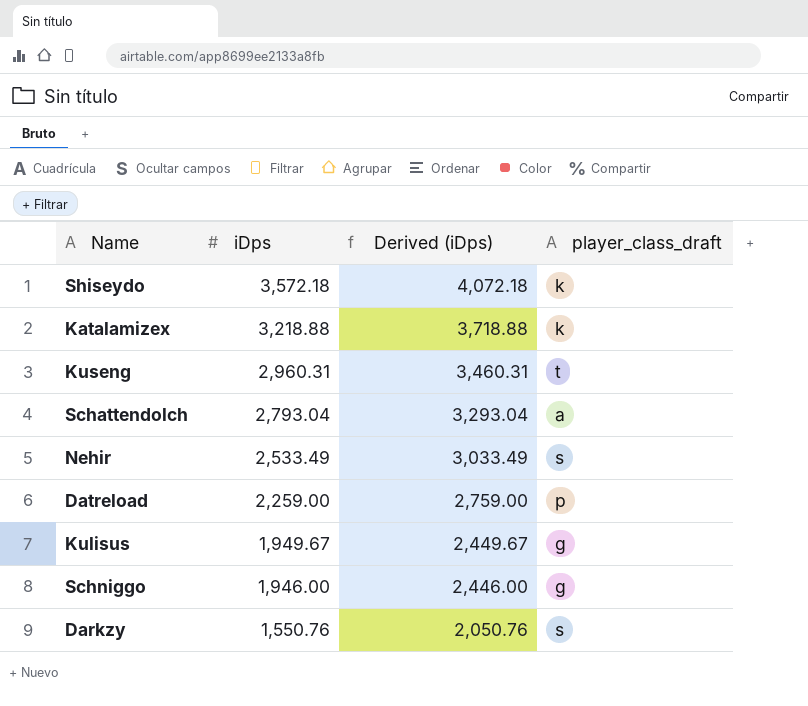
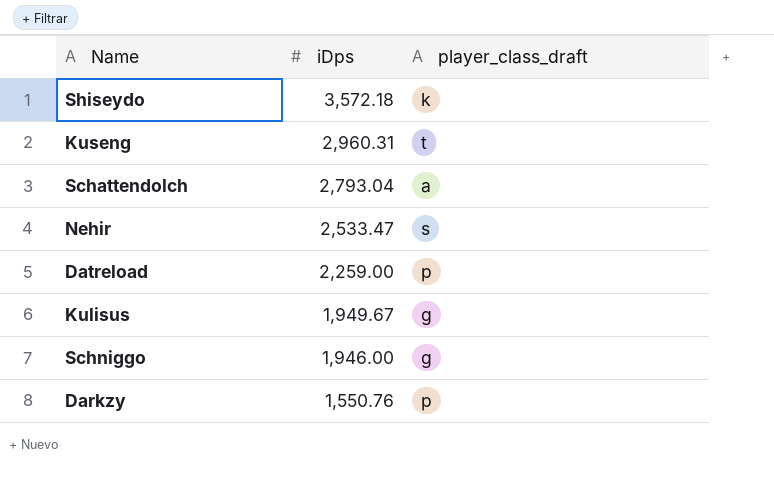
column Derived (iDps) | formula: [iDps] + 500 -> none
row Katalamizex: 3,218.88 | 3,718.88 | k -> none
Nehir | iDps: 2,533.49 -> 2,533.47
Darkzy | player_class_draft: s -> p

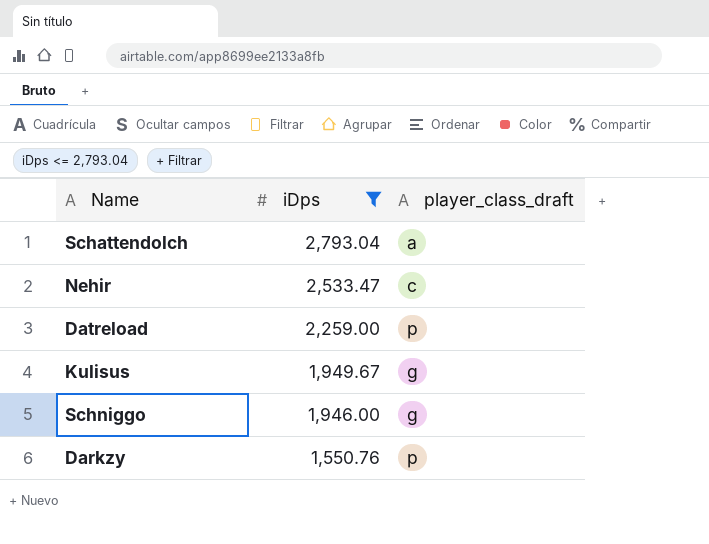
filter: none -> iDps <= 2,793.04
Nehir | player_class_draft: s -> c

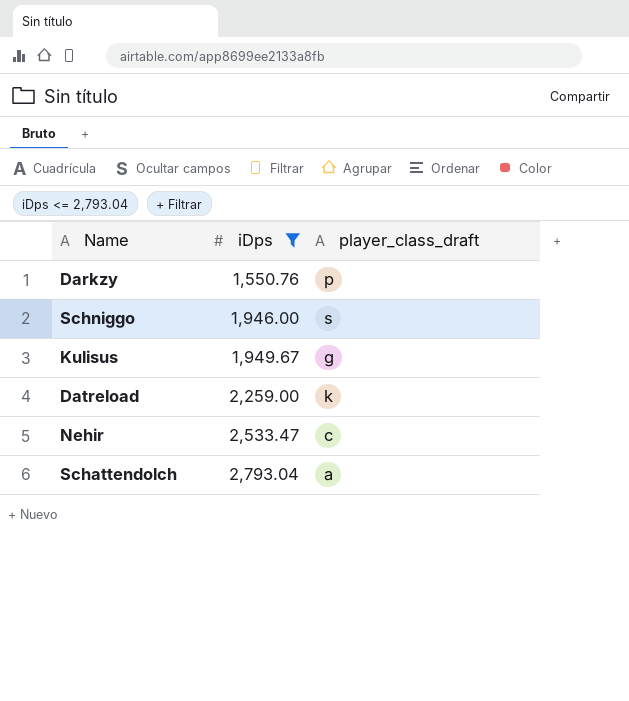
row order: iDps descending -> iDps ascending
Schniggo | player_class_draft: g -> s
Datreload | player_class_draft: p -> k

